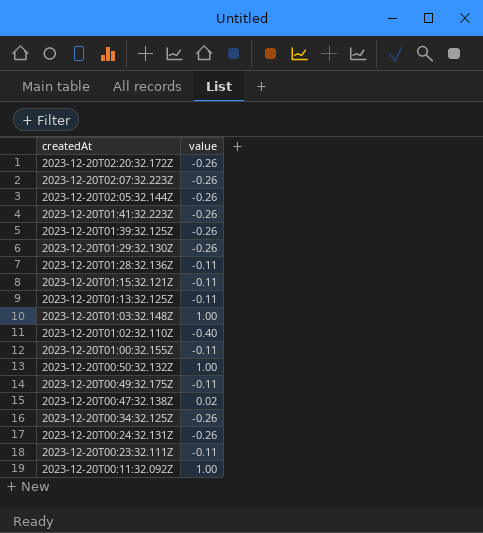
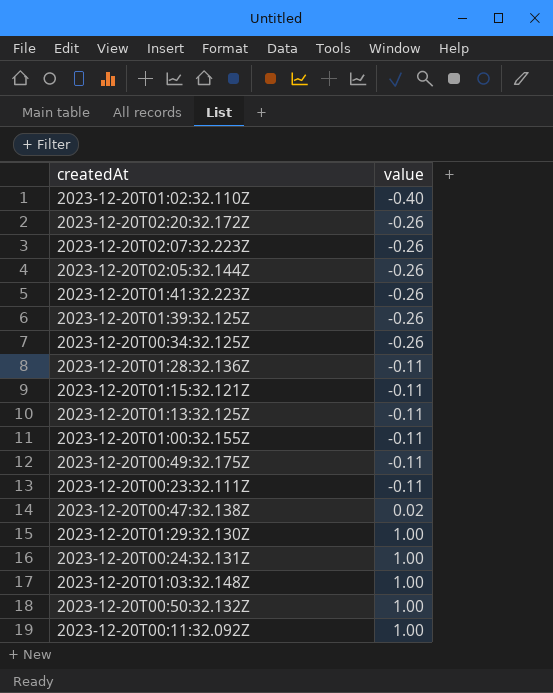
row order: createdAt descending -> value ascending
2023-12-20T01:29:32.130Z | value: -0.26 -> 1.00
2023-12-20T00:24:32.131Z | value: -0.26 -> 1.00

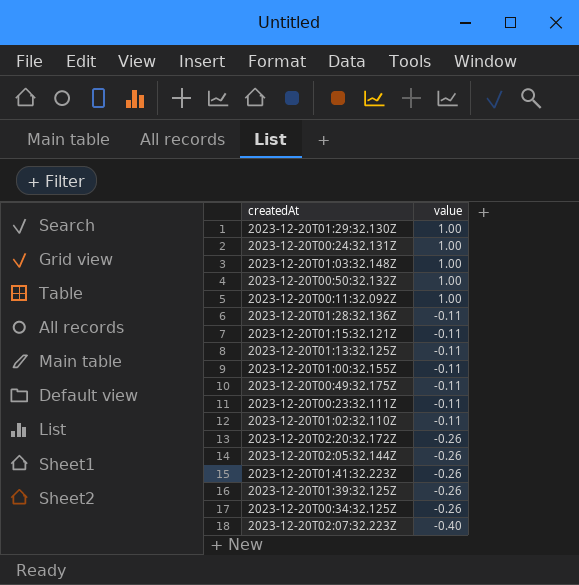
row order: value ascending -> value descending
row 2023-12-20T00:47:32.138Z: 0.02 -> none
2023-12-20T01:02:32.110Z | value: -0.40 -> -0.11
2023-12-20T02:07:32.223Z | value: -0.26 -> -0.40

